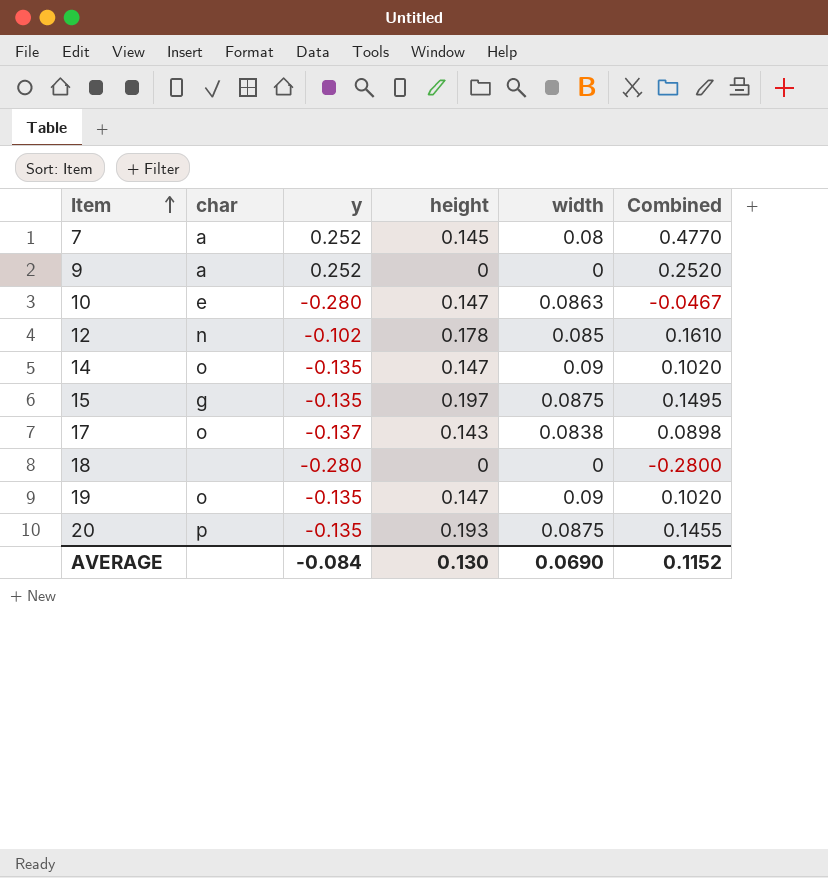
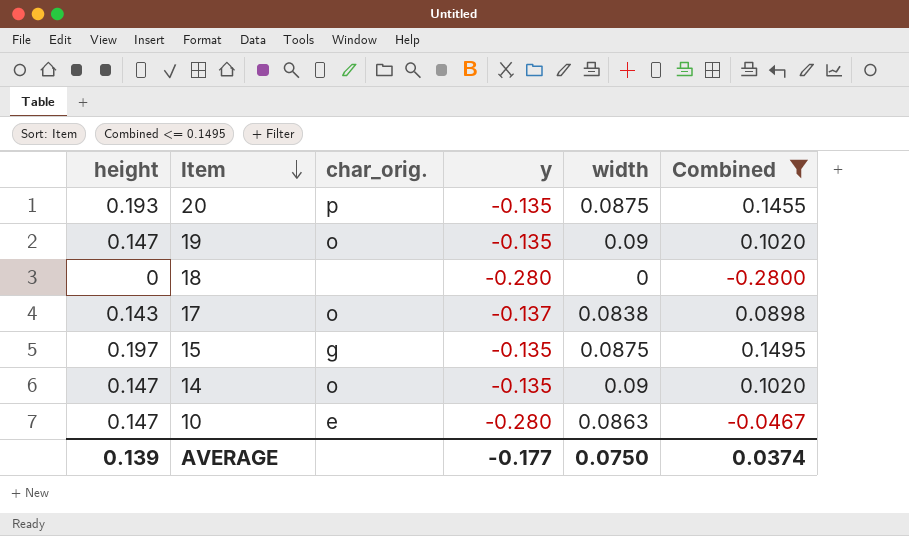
filter: none -> Combined <= 0.1495
row order: Item ascending -> Item descending
column height | position: 4 -> 1
column name: char -> char_orig.
AVERAGE | height: 0.130 -> 0.139
AVERAGE | y: -0.084 -> -0.177
AVERAGE | width: 0.0690 -> 0.0750
AVERAGE | Combined: 0.1152 -> 0.0374

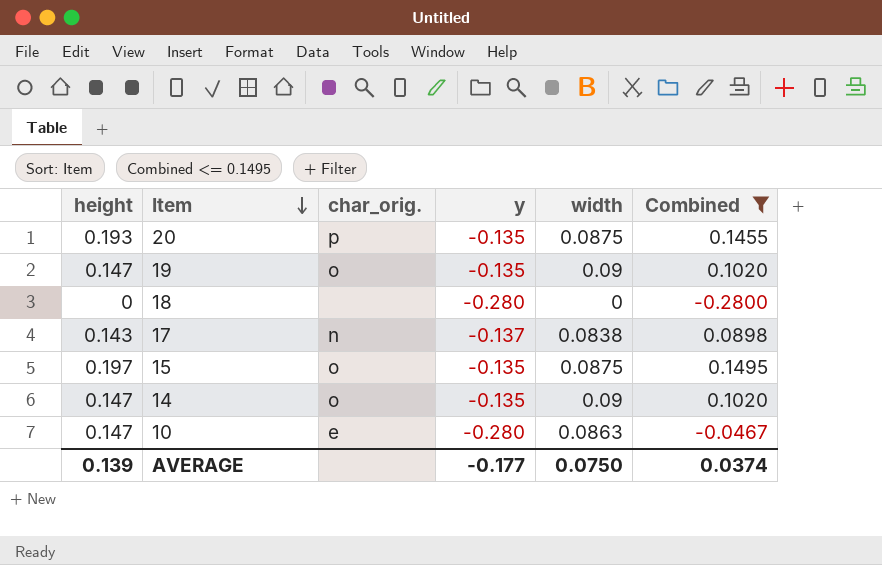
17 | char_orig.: o -> n
15 | char_orig.: g -> o

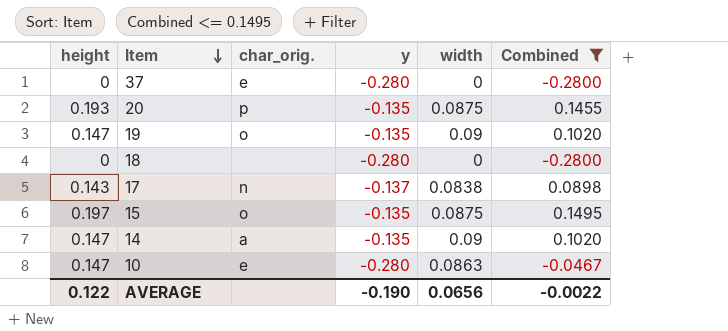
row 37: none -> 0 | e | -0.280 | 0 | -0.2800
14 | char_orig.: o -> a
AVERAGE | height: 0.139 -> 0.122
AVERAGE | y: -0.177 -> -0.190
AVERAGE | width: 0.0750 -> 0.0656
AVERAGE | Combined: 0.0374 -> -0.0022

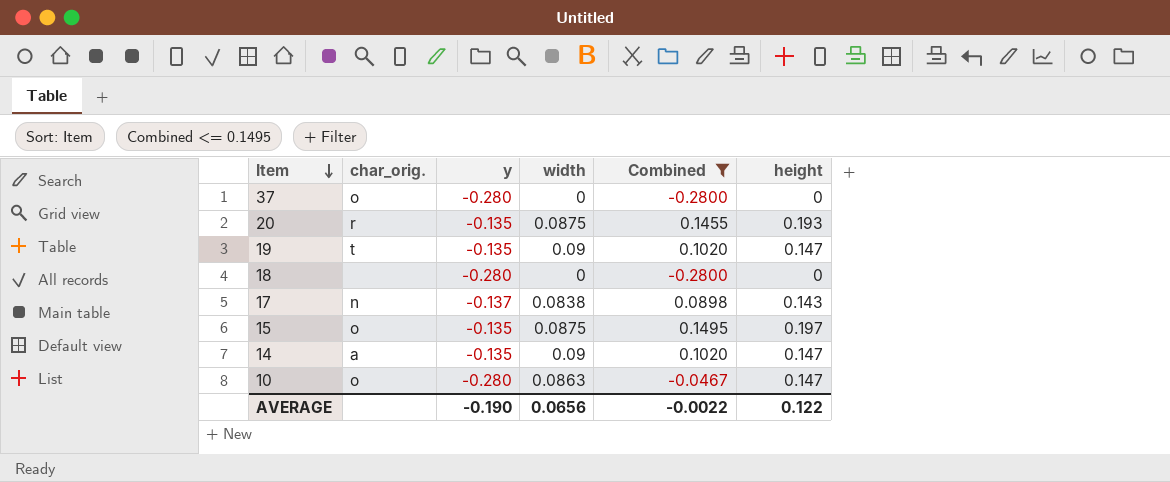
column height | position: 1 -> 6
37 | char_orig.: e -> o
20 | char_orig.: p -> r
19 | char_orig.: o -> t
10 | char_orig.: e -> o

